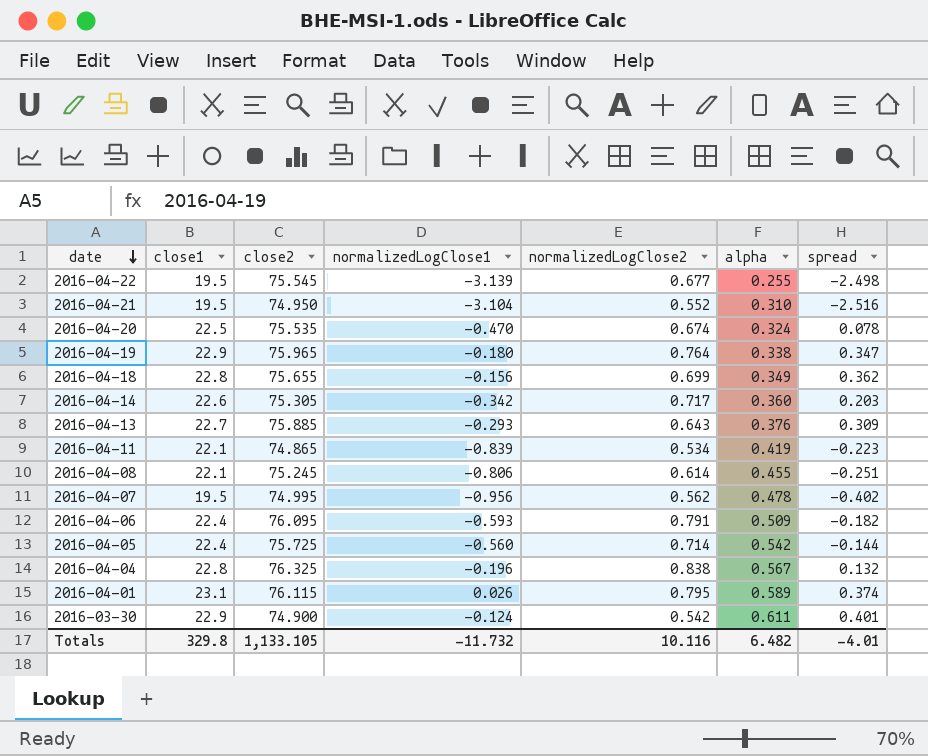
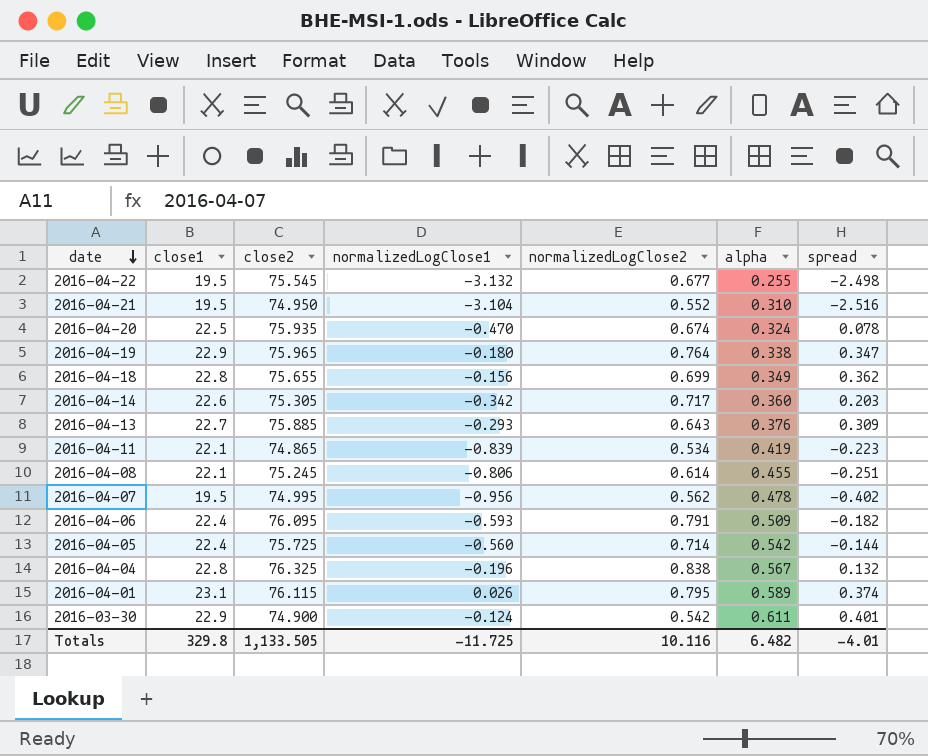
2016-04-22 | normalizedLogClose1: -3.139 -> -3.132
2016-04-20 | close2: 75.535 -> 75.935
Totals | close2: 1,133.105 -> 1,133.505
Totals | normalizedLogClose1: -11.732 -> -11.725

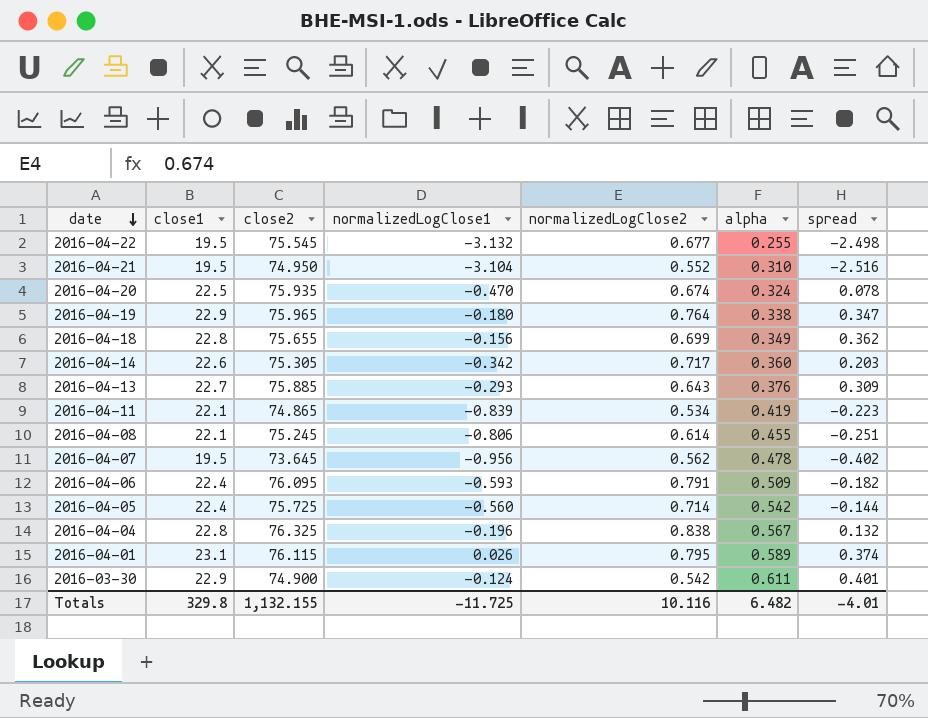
2016-04-07 | close2: 74.995 -> 73.645
Totals | close2: 1,133.505 -> 1,132.155

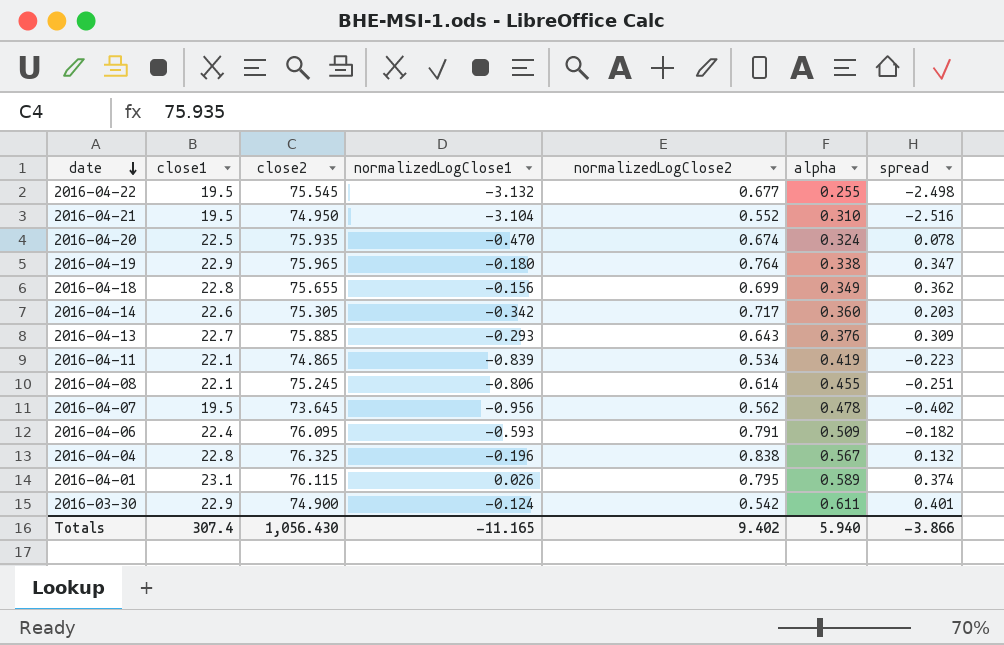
row 2016-04-05: 22.4 | 75.725 | -0.560 | 0.714 | 0.542 | -0.144 -> none
Totals | close1: 329.8 -> 307.4
Totals | close2: 1,132.155 -> 1,056.430
Totals | normalizedLogClose1: -11.725 -> -11.165
Totals | normalizedLogClose2: 10.116 -> 9.402
Totals | alpha: 6.482 -> 5.940
Totals | spread: -4.01 -> -3.866

